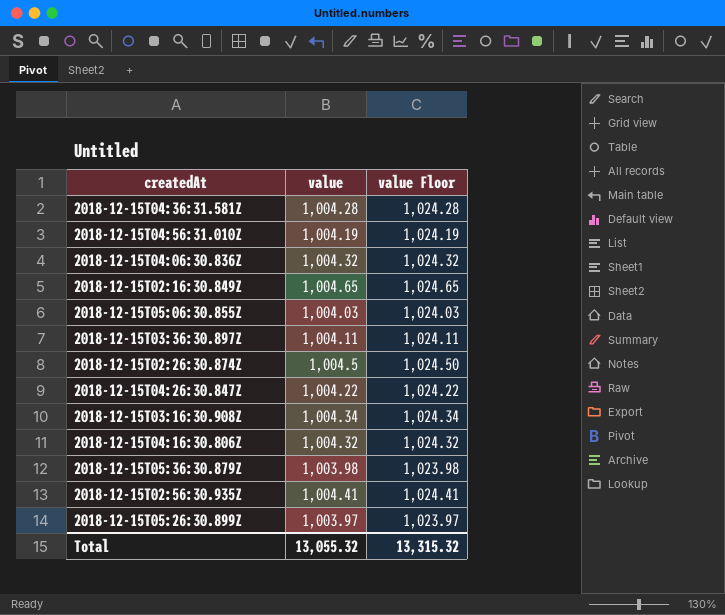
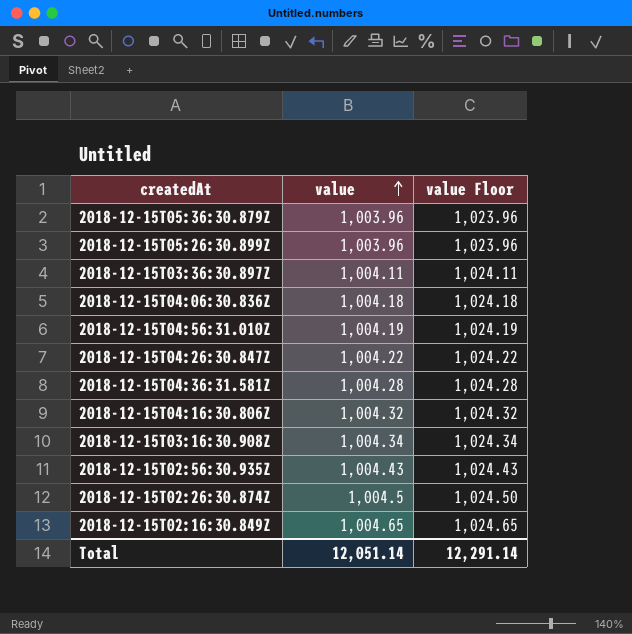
row order: none -> value ascending
row 2018-12-15T05:06:30.855Z: 1,004.03 | 1,024.03 -> none
2018-12-15T05:36:30.879Z | value: 1,003.98 -> 1,003.96
2018-12-15T05:36:30.879Z | value Floor: 1,023.98 -> 1,023.96
2018-12-15T05:26:30.899Z | value: 1,003.97 -> 1,003.96
2018-12-15T05:26:30.899Z | value Floor: 1,023.97 -> 1,023.96
2018-12-15T04:06:30.836Z | value: 1,004.32 -> 1,004.18
2018-12-15T04:06:30.836Z | value Floor: 1,024.32 -> 1,024.18
2018-12-15T02:56:30.935Z | value: 1,004.41 -> 1,004.43
2018-12-15T02:56:30.935Z | value Floor: 1,024.41 -> 1,024.43
Total | value: 13,055.32 -> 12,051.14
Total | value Floor: 13,315.32 -> 12,291.14

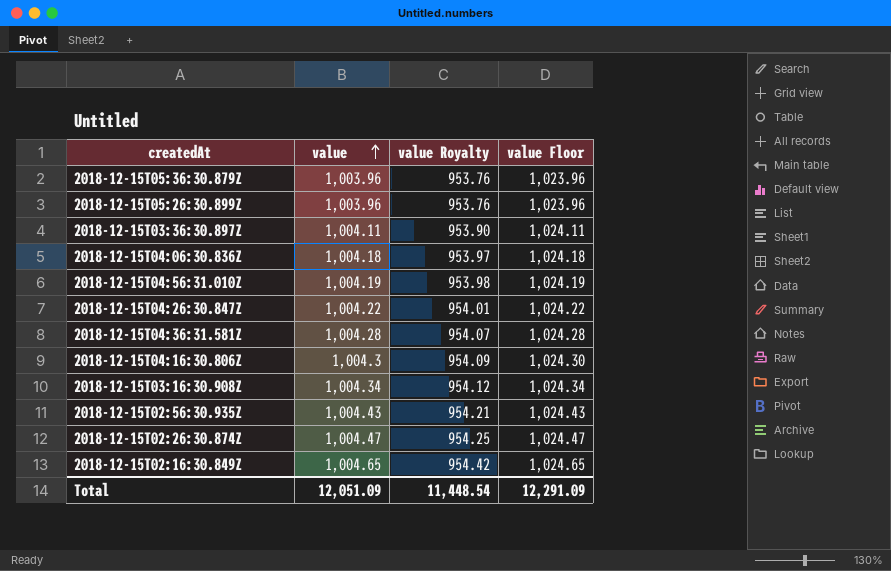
column value Royalty | formula: none -> [value] * 0.95
2018-12-15T04:16:30.806Z | value: 1,004.32 -> 1,004.3
2018-12-15T04:16:30.806Z | value Floor: 1,024.32 -> 1,024.30
2018-12-15T02:26:30.874Z | value: 1,004.5 -> 1,004.47
2018-12-15T02:26:30.874Z | value Floor: 1,024.50 -> 1,024.47
Total | value: 12,051.14 -> 12,051.09
Total | value Floor: 12,291.14 -> 12,291.09

